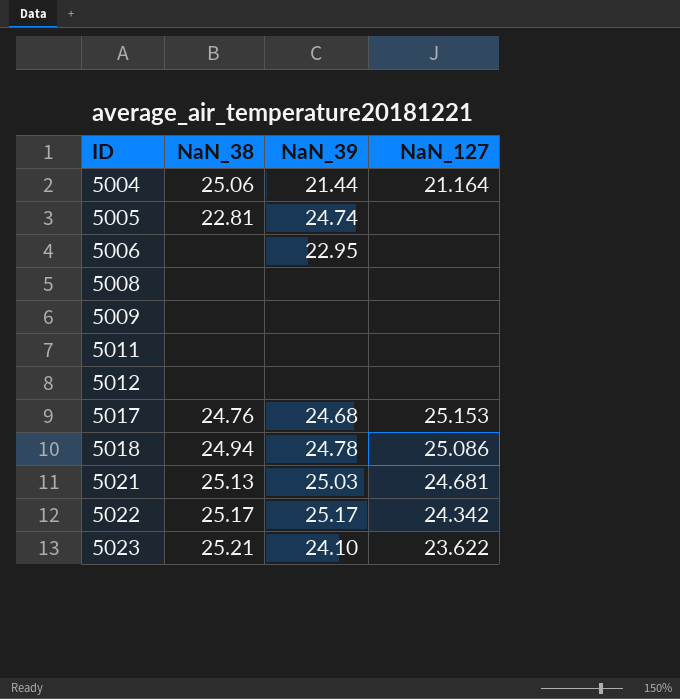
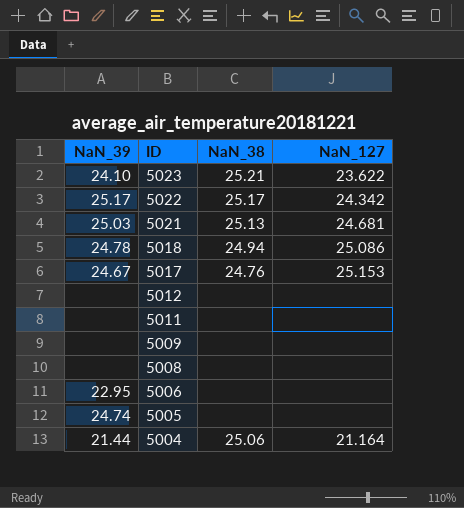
row order: ID ascending -> ID descending
column NaN_39 | position: 3 -> 1
5017 | NaN_39: 24.68 -> 24.67
5005 | NaN_38: 22.81 -> none

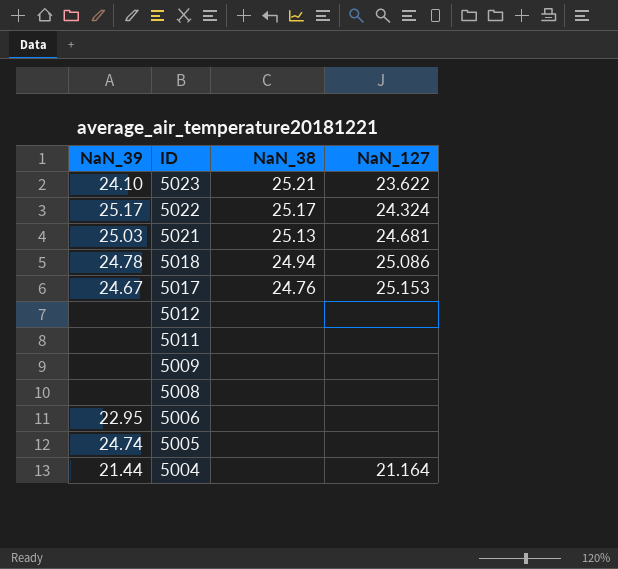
5022 | NaN_127: 24.342 -> 24.324
5004 | NaN_38: 25.06 -> none

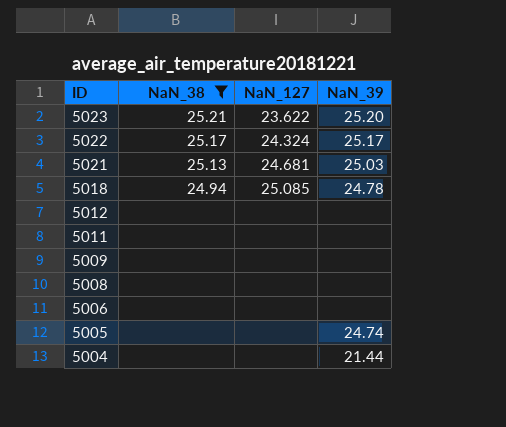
filter: none -> NaN_38 != 24.76
column NaN_39 | position: 1 -> 4
5023 | NaN_39: 24.10 -> 25.20
5018 | NaN_127: 25.086 -> 25.085
5006 | NaN_39: 22.95 -> none
5004 | NaN_127: 21.164 -> none

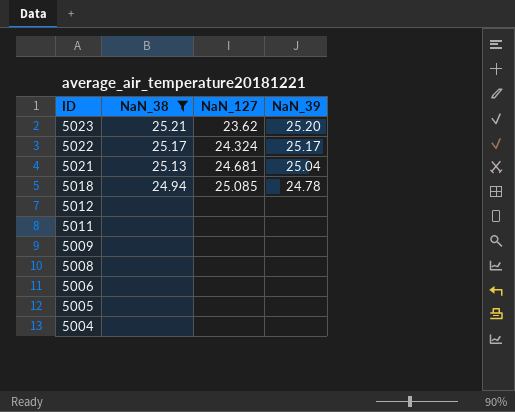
5023 | NaN_127: 23.622 -> 23.62
5021 | NaN_39: 25.03 -> 25.04
5005 | NaN_39: 24.74 -> none
5004 | NaN_39: 21.44 -> none

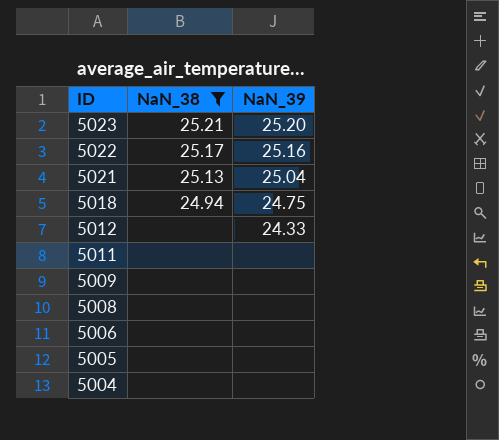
column NaN_127 | position: 3 -> none
5022 | NaN_39: 25.17 -> 25.16
5018 | NaN_39: 24.78 -> 24.75
5012 | NaN_39: none -> 24.33

